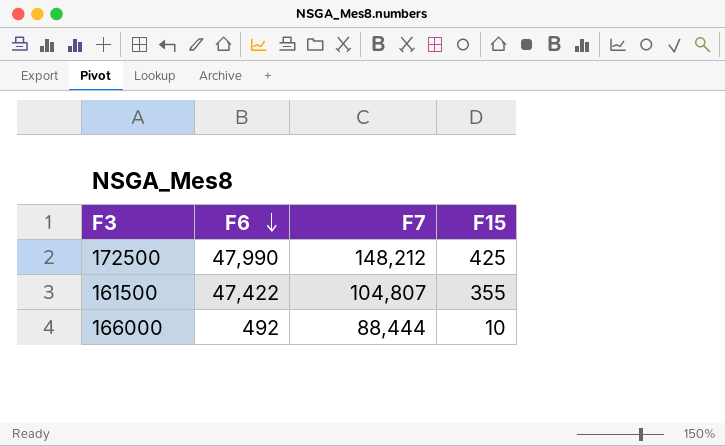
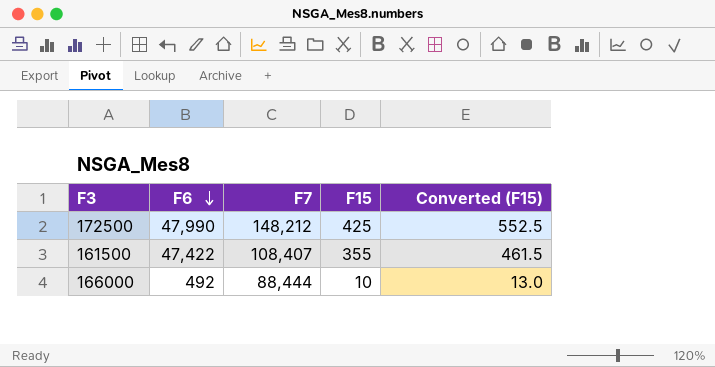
column Converted (F15) | formula: none -> [F15] * 1.3
161500 | F7: 104,807 -> 108,407

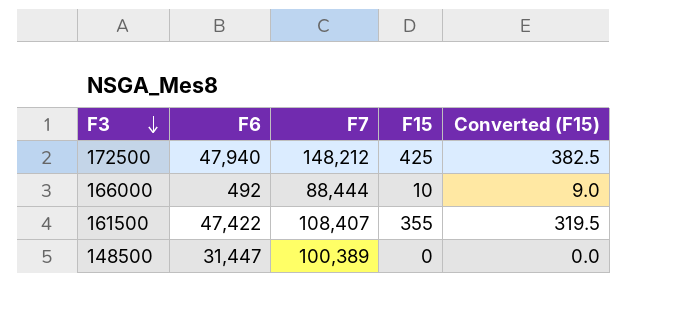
row order: F6 descending -> F3 descending
column Converted (F15) | formula: [F15] * 1.3 -> [F15] * 0.9
172500 | F6: 47,990 -> 47,940
row 148500: none -> 31,447 | 100,389 | 0 | 0.0

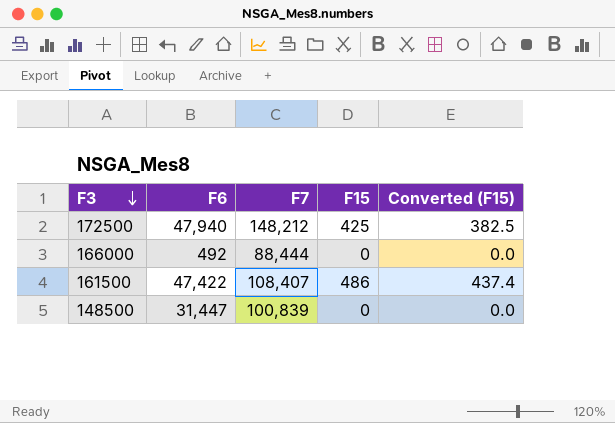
166000 | F15: 10 -> 0
166000 | Converted (F15): 9.0 -> 0.0
161500 | F15: 355 -> 486
161500 | Converted (F15): 319.5 -> 437.4
148500 | F7: 100,389 -> 100,839

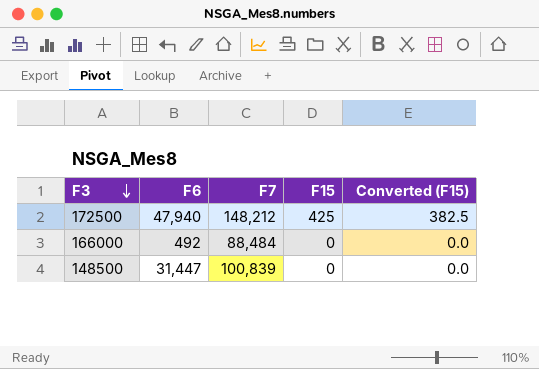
row 161500: 47,422 | 108,407 | 486 | 437.4 -> none
166000 | F7: 88,444 -> 88,484

